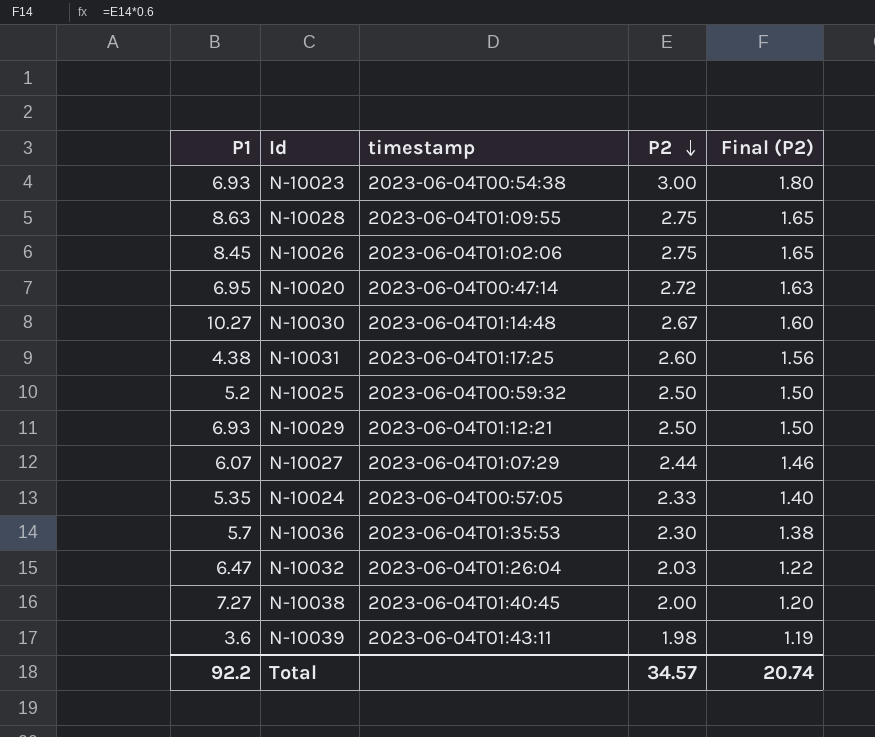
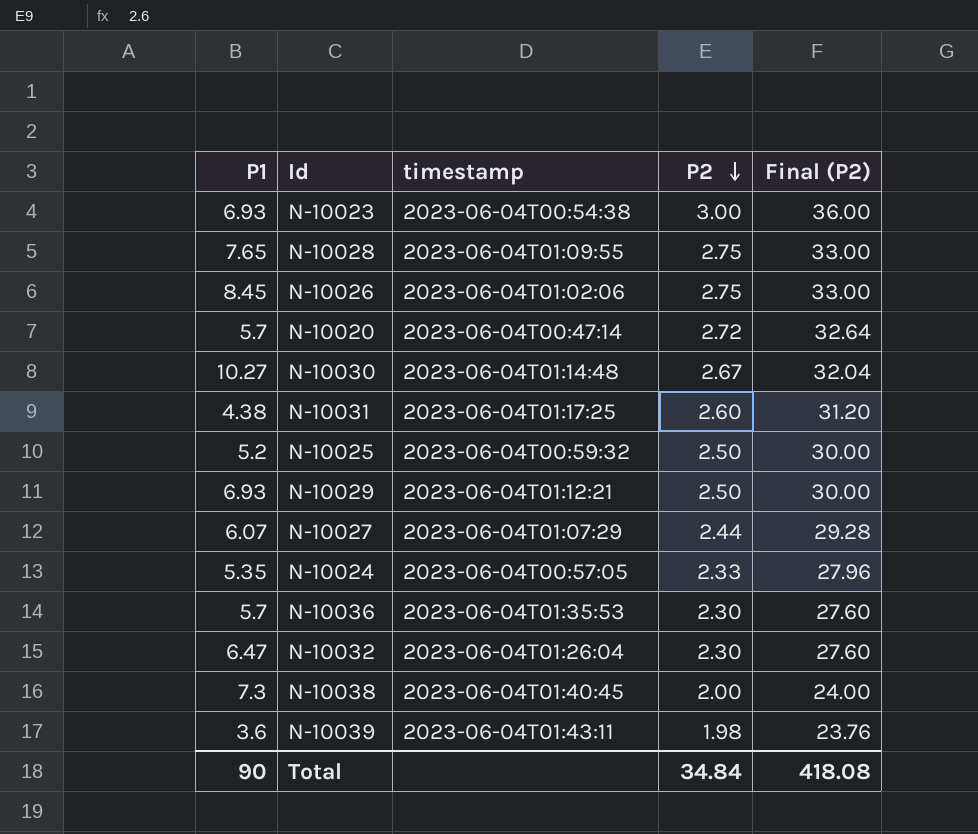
column Final (P2) | formula: [P2] * 0.6 -> [P2] * 12
N-10028 | P1: 8.63 -> 7.65
N-10020 | P1: 6.95 -> 5.7
N-10032 | P2: 2.03 -> 2.30
N-10038 | P1: 7.27 -> 7.3
Total | P1: 92.2 -> 90
Total | P2: 34.57 -> 34.84
Total | Final (P2): 20.74 -> 418.08

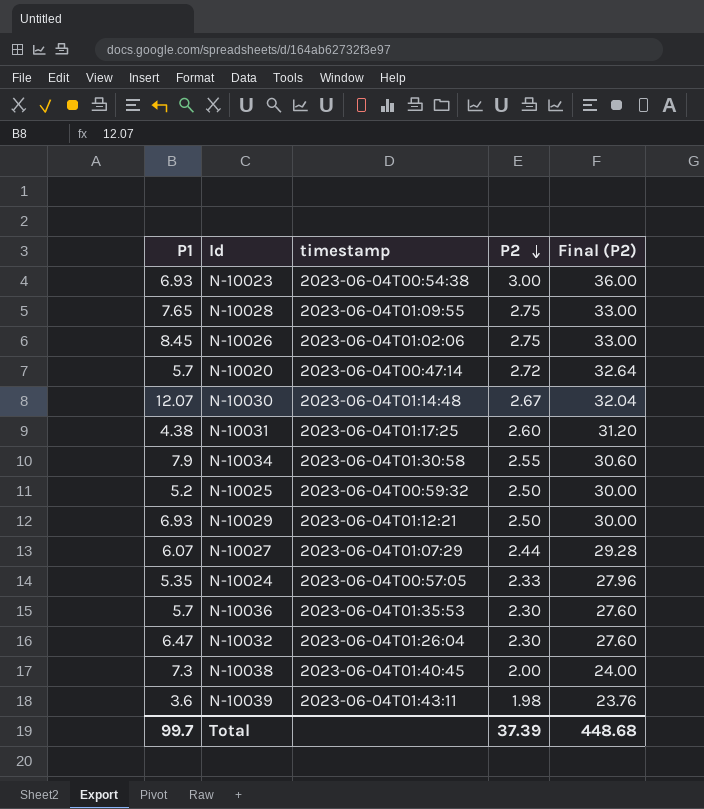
N-10030 | P1: 10.27 -> 12.07
row N-10034: none -> 7.9 | 2023-06-04T01:30:58 | 2.55 | 30.60
Total | P1: 90 -> 99.7
Total | P2: 34.84 -> 37.39
Total | Final (P2): 418.08 -> 448.68

